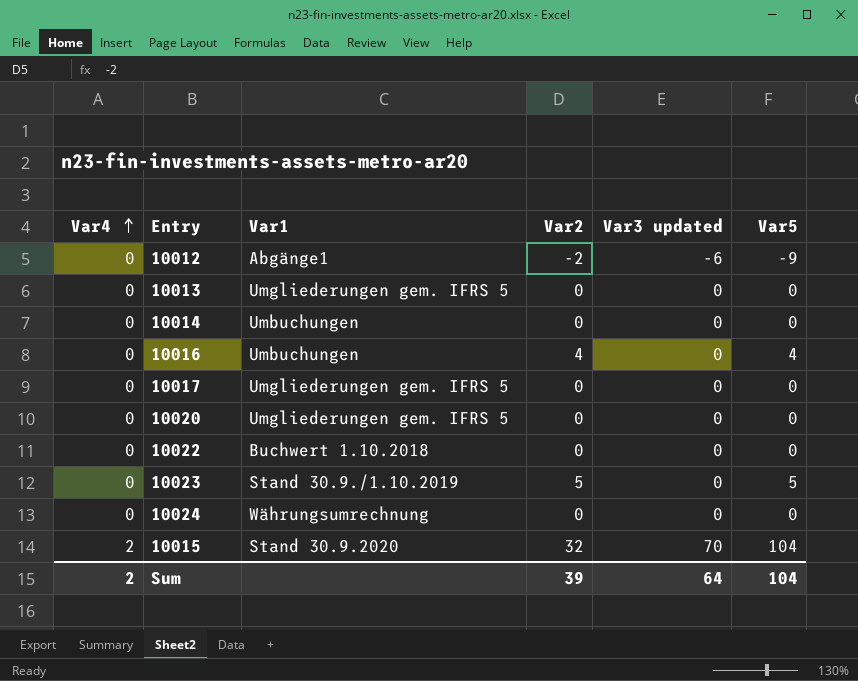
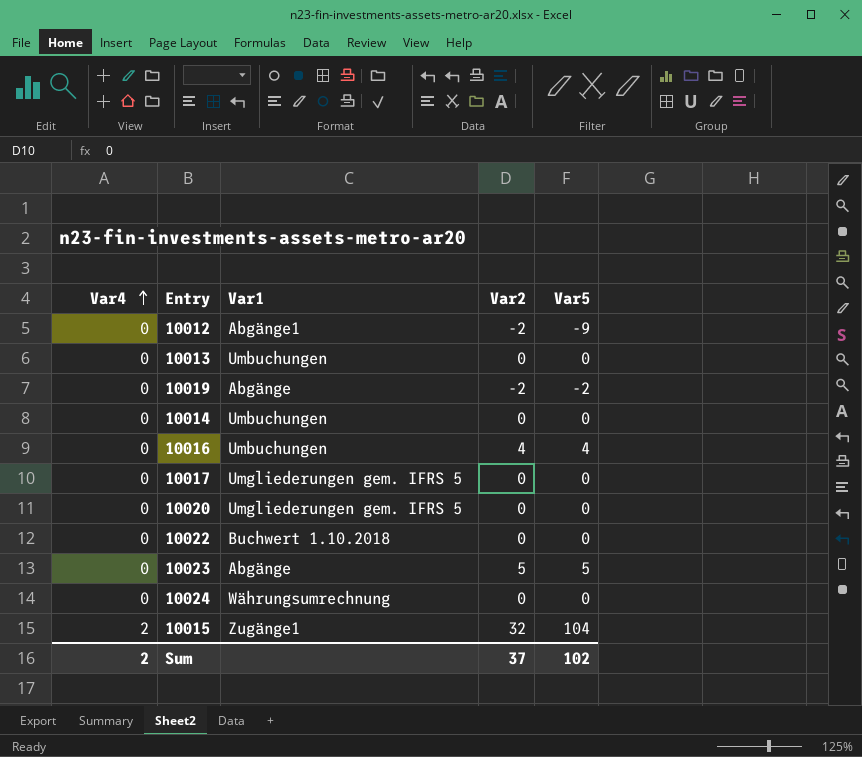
column Var3 updated | position: 5 -> none
10013 | Var1: Umgliederungen gem. IFRS 5 -> Umbuchungen
row 10019: none -> 0 | Abgänge | -2 | -2
10023 | Var1: Stand 30.9./1.10.2019 -> Abgänge
10015 | Var1: Stand 30.9.2020 -> Zugänge1
Sum | Var2: 39 -> 37
Sum | Var5: 104 -> 102

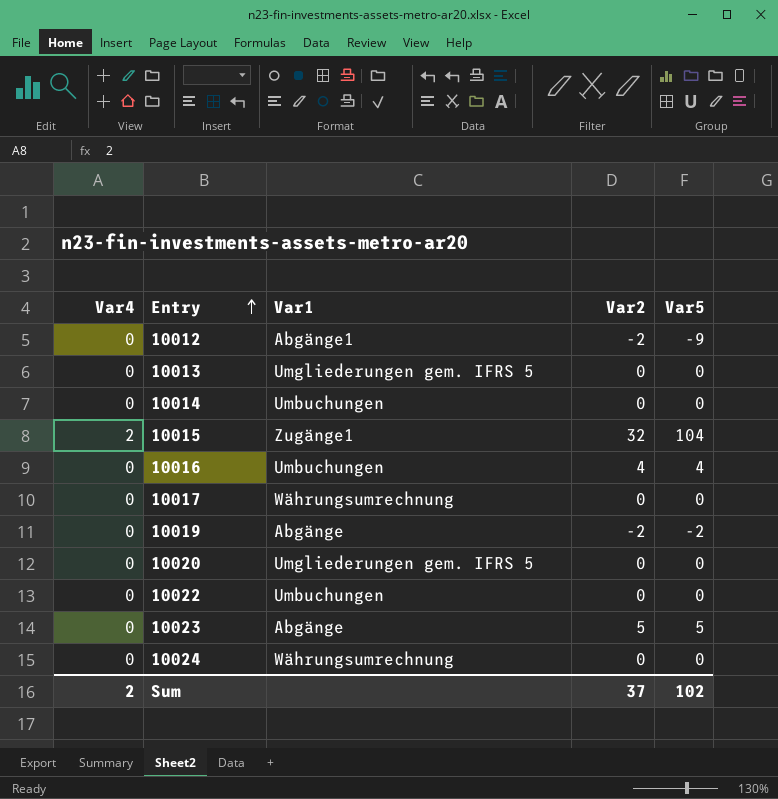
row order: Var4 ascending -> Entry ascending
10013 | Var1: Umbuchungen -> Umgliederungen gem. IFRS 5
10017 | Var1: Umgliederungen gem. IFRS 5 -> Währungsumrechnung
10022 | Var1: Buchwert 1.10.2018 -> Umbuchungen

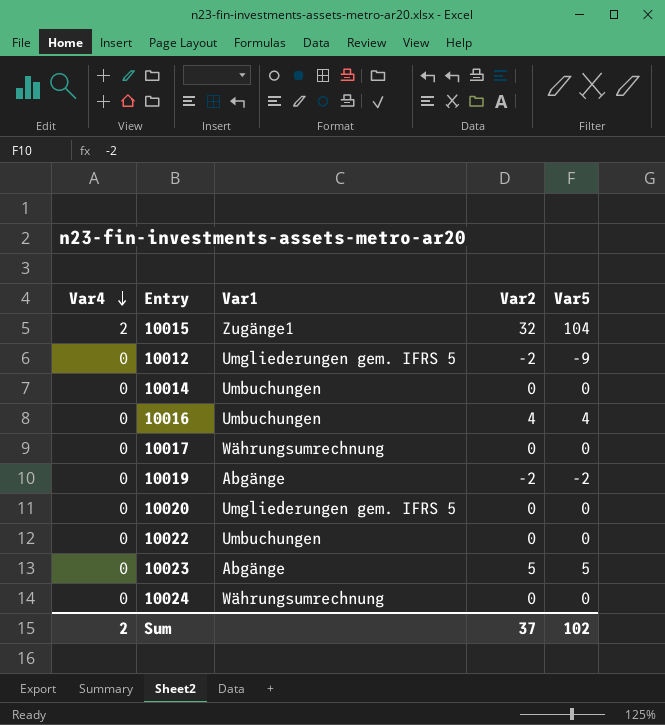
row order: Entry ascending -> Var4 descending
row 10013: 0 | Umgliederungen gem. IFRS 5 | 0 | 0 -> none
10012 | Var1: Abgänge1 -> Umgliederungen gem. IFRS 5

